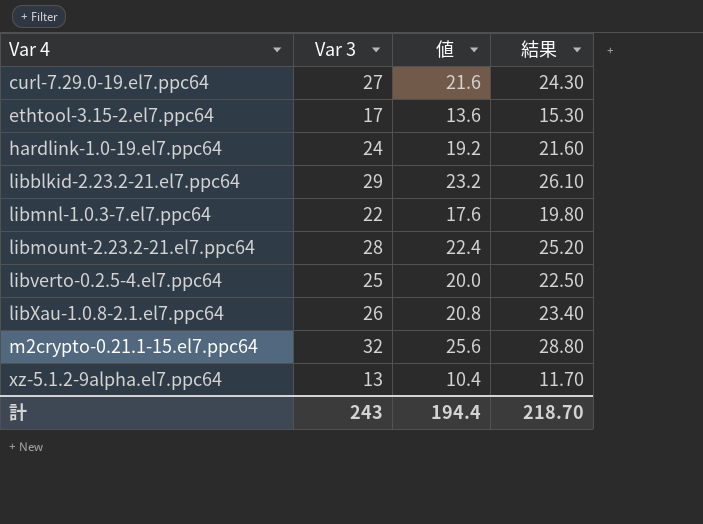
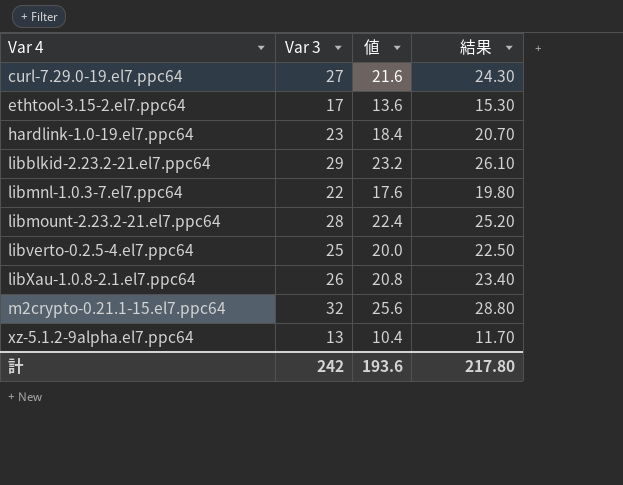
hardlink-1.0-19.el7.ppc64 | Var 3: 24 -> 23
hardlink-1.0-19.el7.ppc64 | 値: 19.2 -> 18.4
hardlink-1.0-19.el7.ppc64 | 結果: 21.60 -> 20.70
計 | Var 3: 243 -> 242
計 | 値: 194.4 -> 193.6
計 | 結果: 218.70 -> 217.80

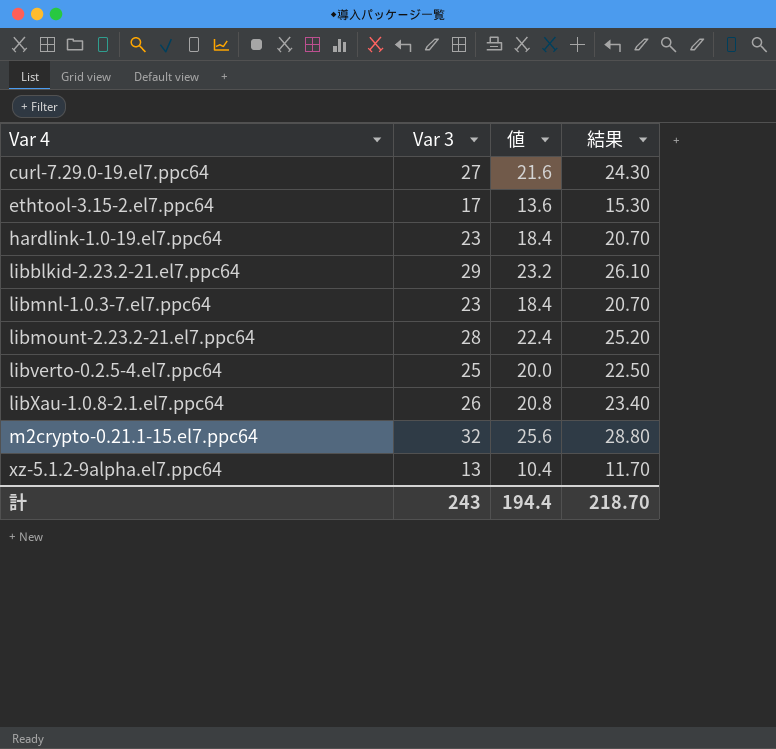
libmnl-1.0.3-7.el7.ppc64 | Var 3: 22 -> 23
libmnl-1.0.3-7.el7.ppc64 | 値: 17.6 -> 18.4
libmnl-1.0.3-7.el7.ppc64 | 結果: 19.80 -> 20.70
計 | Var 3: 242 -> 243
計 | 値: 193.6 -> 194.4
計 | 結果: 217.80 -> 218.70

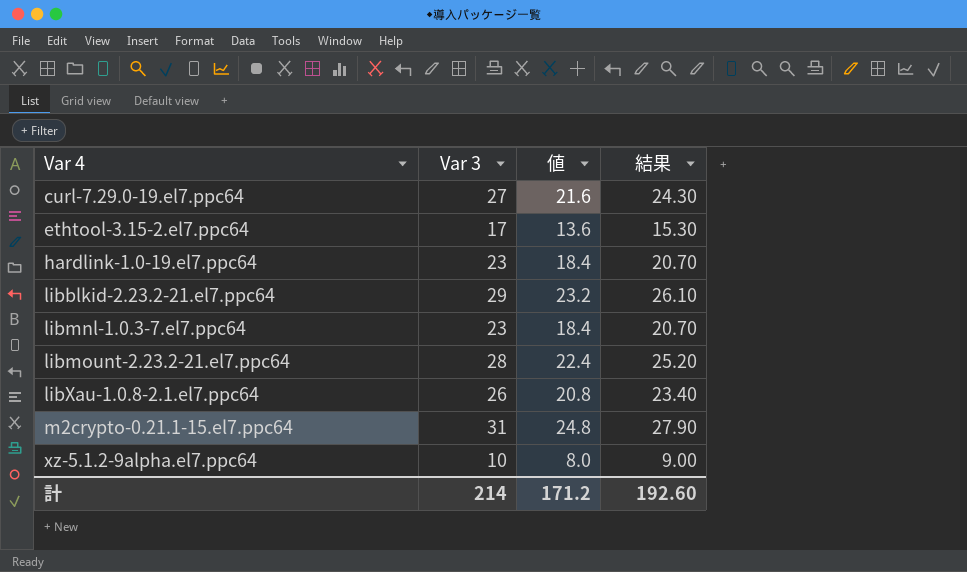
row libverto-0.2.5-4.el7.ppc64: 25 | 20.0 | 22.50 -> none
m2crypto-0.21.1-15.el7.ppc64 | Var 3: 32 -> 31
m2crypto-0.21.1-15.el7.ppc64 | 値: 25.6 -> 24.8
m2crypto-0.21.1-15.el7.ppc64 | 結果: 28.80 -> 27.90
xz-5.1.2-9alpha.el7.ppc64 | Var 3: 13 -> 10
xz-5.1.2-9alpha.el7.ppc64 | 値: 10.4 -> 8.0
xz-5.1.2-9alpha.el7.ppc64 | 結果: 11.70 -> 9.00
計 | Var 3: 243 -> 214
計 | 値: 194.4 -> 171.2
計 | 結果: 218.70 -> 192.60

